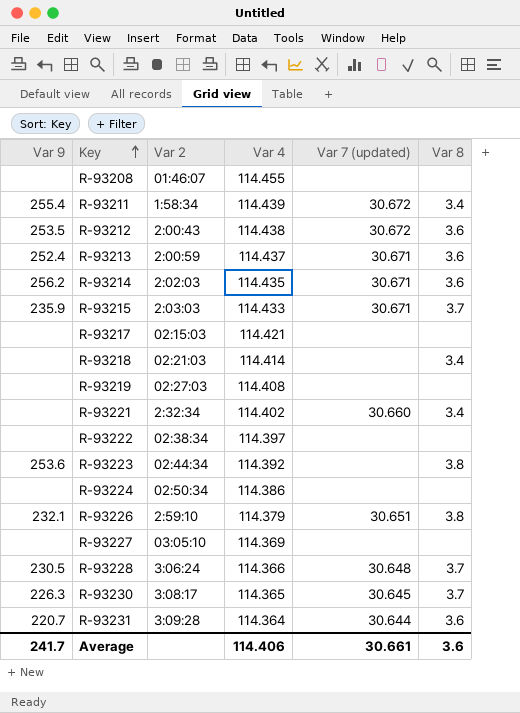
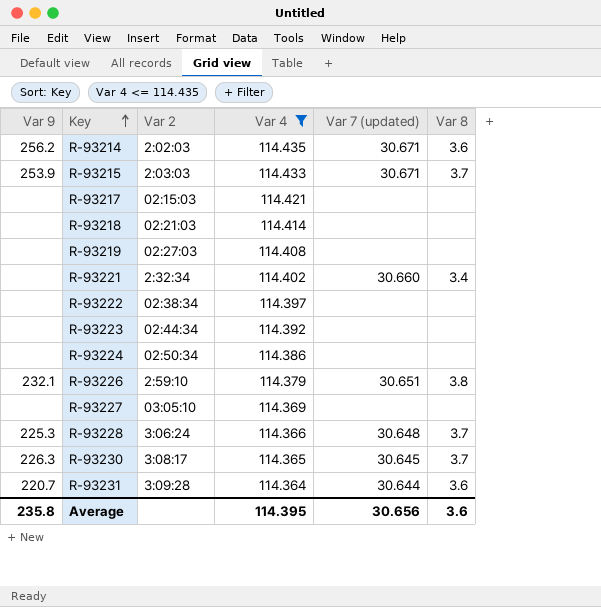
filter: none -> Var 4 <= 114.435
R-93215 | Var 9: 235.9 -> 253.9
R-93218 | Var 8: 3.4 -> none
R-93223 | Var 9: 253.6 -> none
R-93223 | Var 8: 3.8 -> none
R-93228 | Var 9: 230.5 -> 225.3
Average | Var 9: 241.7 -> 235.8
Average | Var 4: 114.406 -> 114.395
Average | Var 7 (updated): 30.661 -> 30.656

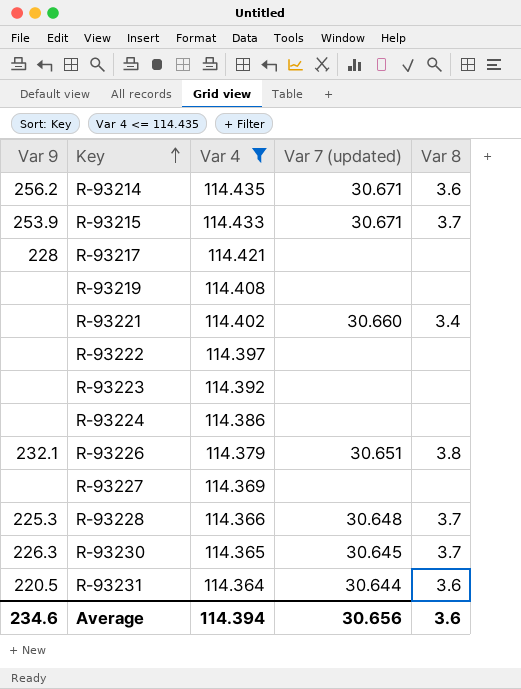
column Var 2 | position: 3 -> none
row R-93218: none | 02:21:03 | 114.414 | none | none -> none
R-93217 | Var 9: none -> 228
R-93231 | Var 9: 220.7 -> 220.5
Average | Var 9: 235.8 -> 234.6
Average | Var 4: 114.395 -> 114.394

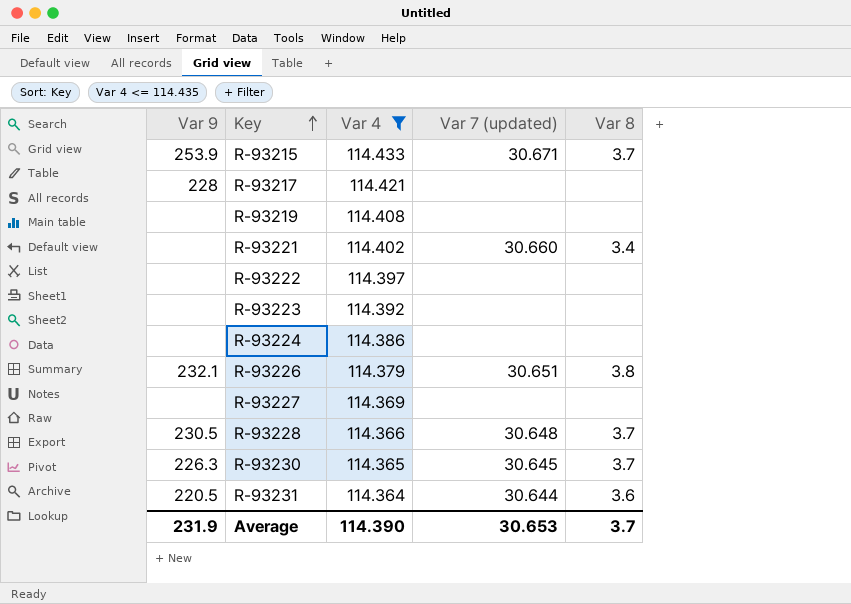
row R-93214: 256.2 | 114.435 | 30.671 | 3.6 -> none
R-93228 | Var 9: 225.3 -> 230.5
Average | Var 9: 234.6 -> 231.9
Average | Var 4: 114.394 -> 114.390
Average | Var 7 (updated): 30.656 -> 30.653
Average | Var 8: 3.6 -> 3.7

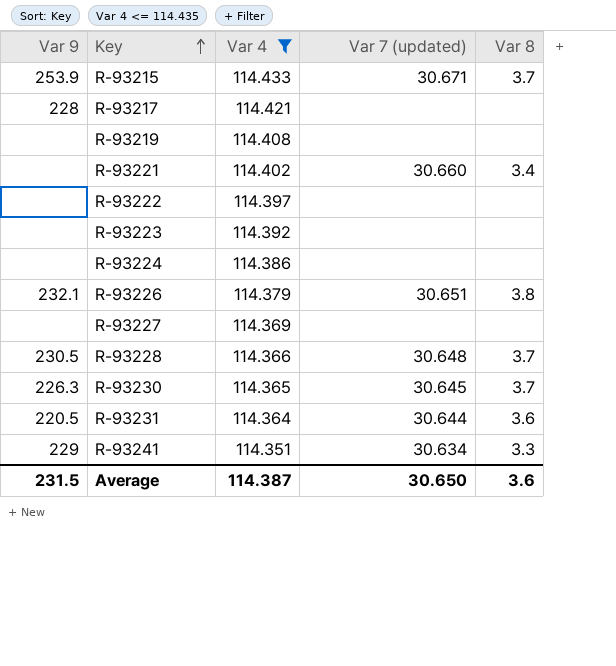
row R-93241: none -> 229 | 114.351 | 30.634 | 3.3
Average | Var 9: 231.9 -> 231.5
Average | Var 4: 114.390 -> 114.387
Average | Var 7 (updated): 30.653 -> 30.650
Average | Var 8: 3.7 -> 3.6

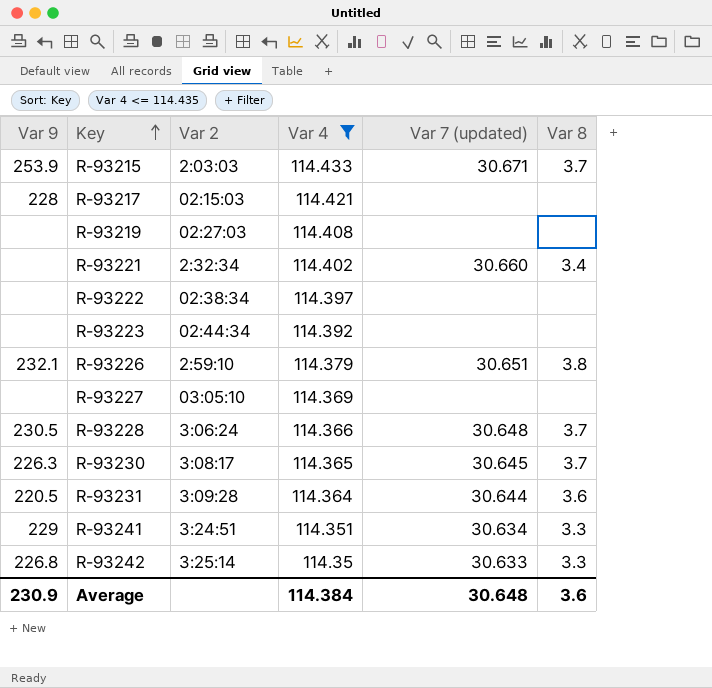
column Var 2 | position: none -> 3
row R-93224: none | 114.386 | none | none -> none
row R-93242: none -> 226.8 | 3:25:14 | 114.35 | 30.633 | 3.3
Average | Var 9: 231.5 -> 230.9
Average | Var 4: 114.387 -> 114.384
Average | Var 7 (updated): 30.650 -> 30.648

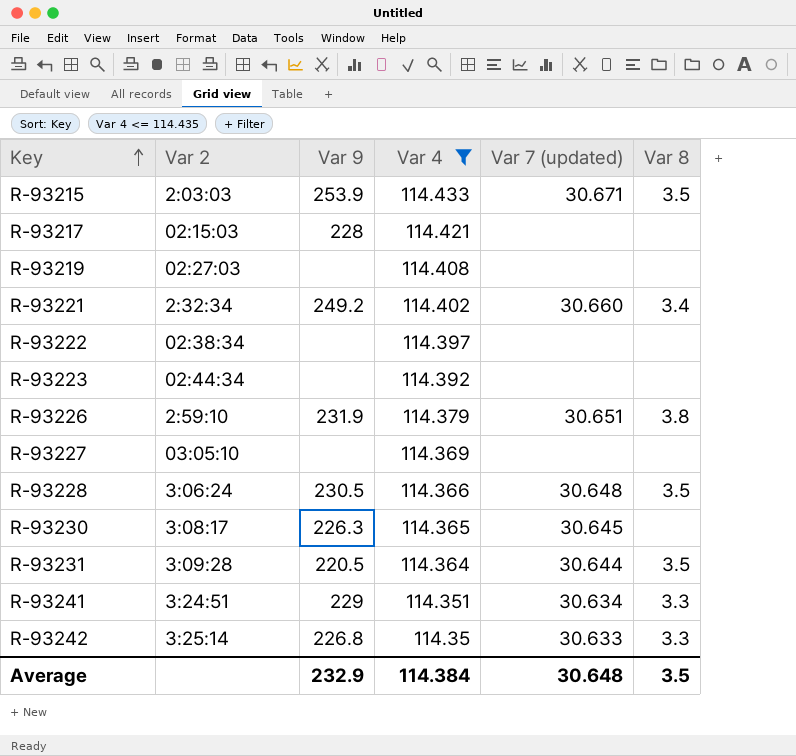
column Var 9 | position: 1 -> 3
R-93215 | Var 8: 3.7 -> 3.5
R-93221 | Var 9: none -> 249.2
R-93226 | Var 9: 232.1 -> 231.9
R-93228 | Var 8: 3.7 -> 3.5
R-93230 | Var 8: 3.7 -> none
R-93231 | Var 8: 3.6 -> 3.5
Average | Var 9: 230.9 -> 232.9
Average | Var 8: 3.6 -> 3.5

